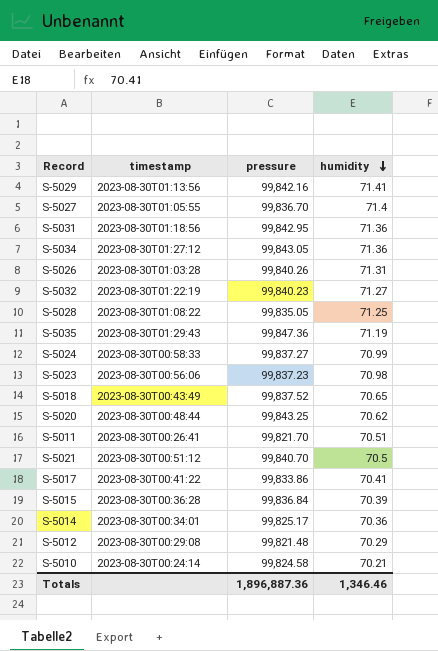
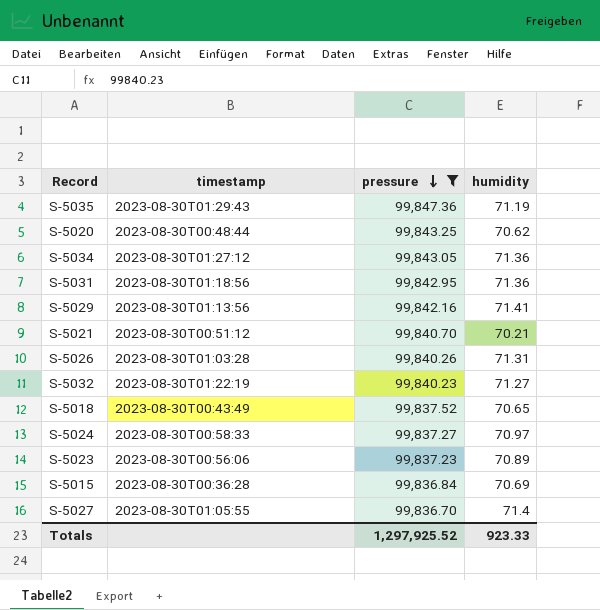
filter: none -> pressure >= 99,836.70
row order: humidity descending -> pressure descending
S-5021 | humidity: 70.5 -> 70.21
S-5024 | humidity: 70.99 -> 70.97
S-5023 | humidity: 70.98 -> 70.89
S-5015 | humidity: 70.39 -> 70.69
Totals | pressure: 1,896,887.36 -> 1,297,925.52
Totals | humidity: 1,346.46 -> 923.33

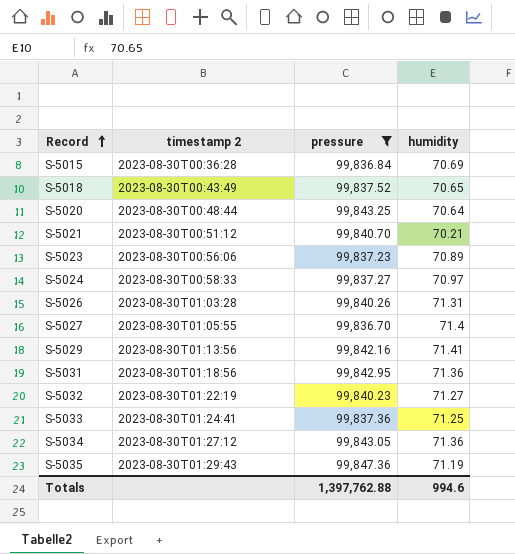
row order: pressure descending -> Record ascending
column name: timestamp -> timestamp 2
S-5020 | humidity: 70.62 -> 70.64
row S-5033: none -> 2023-08-30T01:24:41 | 99,837.36 | 71.25
Totals | pressure: 1,297,925.52 -> 1,397,762.88
Totals | humidity: 923.33 -> 994.6

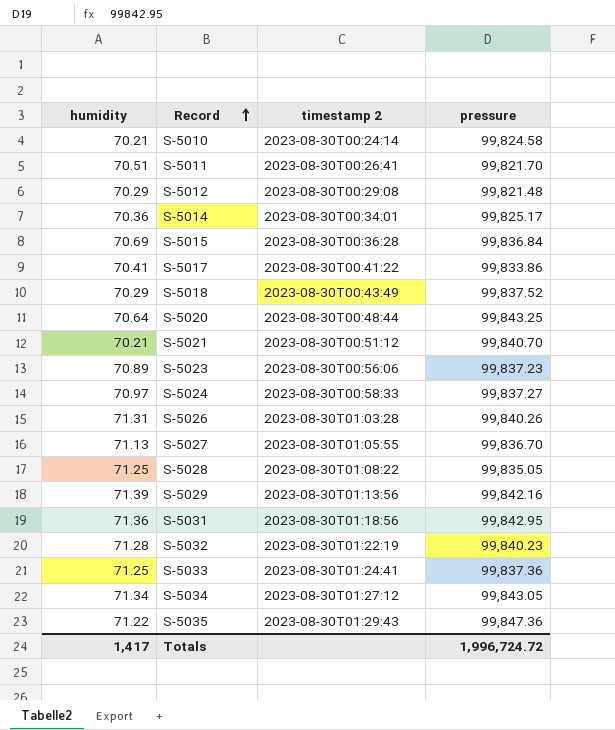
filter: pressure >= 99,836.70 -> none
column humidity | position: 4 -> 1
S-5018 | humidity: 70.65 -> 70.29
S-5027 | humidity: 71.4 -> 71.13
S-5029 | humidity: 71.41 -> 71.39
S-5032 | humidity: 71.27 -> 71.28
S-5034 | humidity: 71.36 -> 71.34
S-5035 | humidity: 71.19 -> 71.22
Totals | humidity: 994.6 -> 1,417
Totals | pressure: 1,397,762.88 -> 1,996,724.72

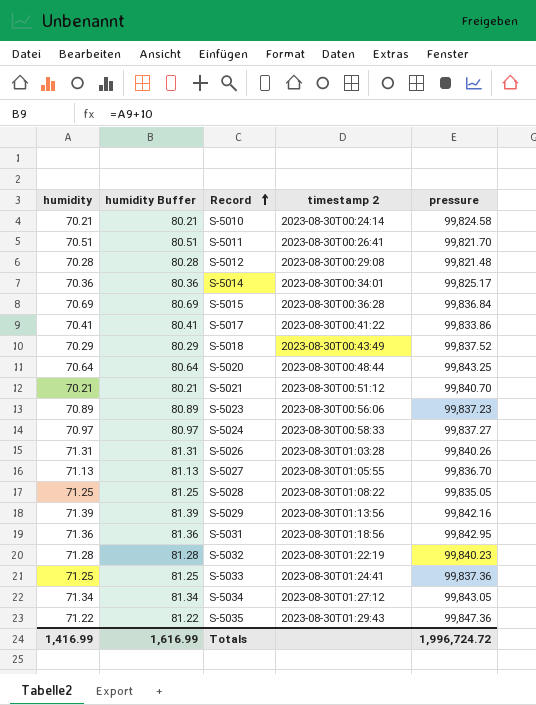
column humidity Buffer | formula: none -> [humidity] + 10
S-5012 | humidity: 70.29 -> 70.28
Totals | humidity: 1,417 -> 1,416.99

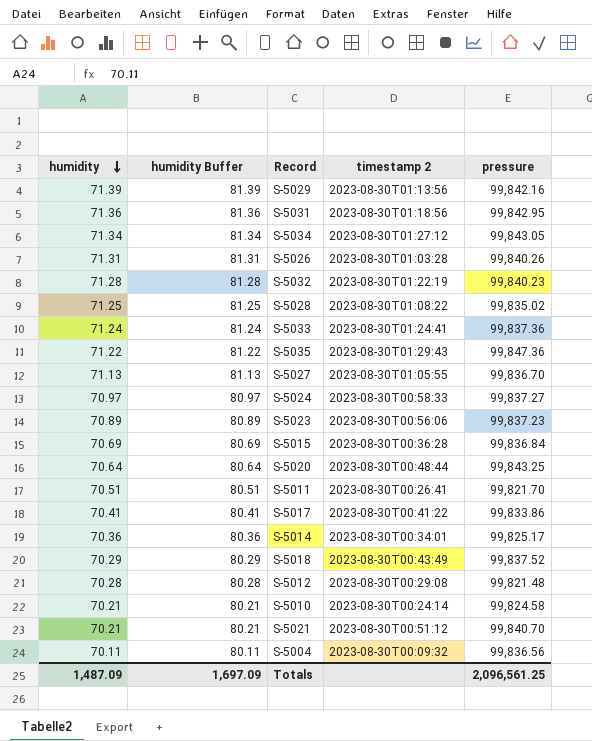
row order: Record ascending -> humidity descending
S-5028 | pressure: 99,835.05 -> 99,835.02
S-5033 | humidity: 71.25 -> 71.24
S-5033 | humidity Buffer: 81.25 -> 81.24
row S-5004: none -> 70.11 | 80.11 | 2023-08-30T00:09:32 | 99,836.56
Totals | humidity: 1,416.99 -> 1,487.09
Totals | humidity Buffer: 1,616.99 -> 1,697.09
Totals | pressure: 1,996,724.72 -> 2,096,561.25

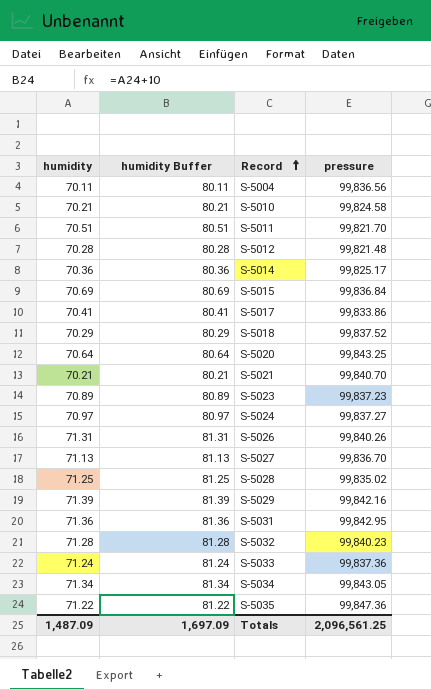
row order: humidity descending -> Record ascending
column timestamp 2 | position: 4 -> none

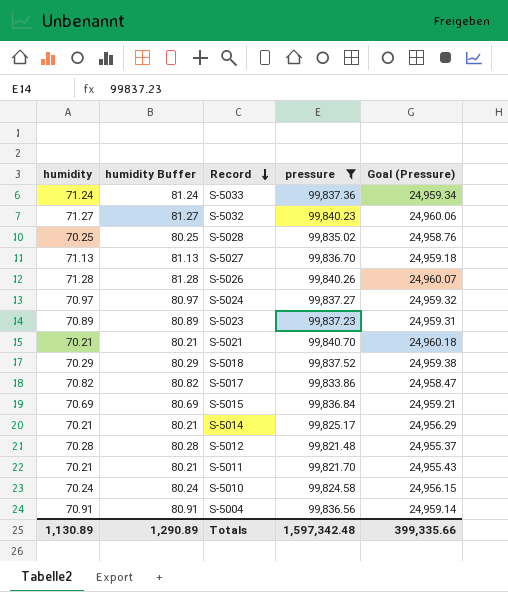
filter: none -> pressure <= 99,840.70
row order: Record ascending -> Record descending
column Goal (Pressure) | formula: none -> [pressure] * 0.25
S-5032 | humidity: 71.28 -> 71.27
S-5032 | humidity Buffer: 81.28 -> 81.27
S-5028 | humidity: 71.25 -> 70.25
S-5028 | humidity Buffer: 81.25 -> 80.25
S-5026 | humidity: 71.31 -> 71.28
S-5026 | humidity Buffer: 81.31 -> 81.28
S-5017 | humidity: 70.41 -> 70.82
S-5017 | humidity Buffer: 80.41 -> 80.82
S-5014 | humidity: 70.36 -> 70.21
S-5014 | humidity Buffer: 80.36 -> 80.21
S-5011 | humidity: 70.51 -> 70.21
S-5011 | humidity Buffer: 80.51 -> 80.21
S-5010 | humidity: 70.21 -> 70.24
S-5010 | humidity Buffer: 80.21 -> 80.24
S-5004 | humidity: 70.11 -> 70.91
S-5004 | humidity Buffer: 80.11 -> 80.91
Totals | humidity: 1,487.09 -> 1,130.89
Totals | humidity Buffer: 1,697.09 -> 1,290.89
Totals | pressure: 2,096,561.25 -> 1,597,342.48

